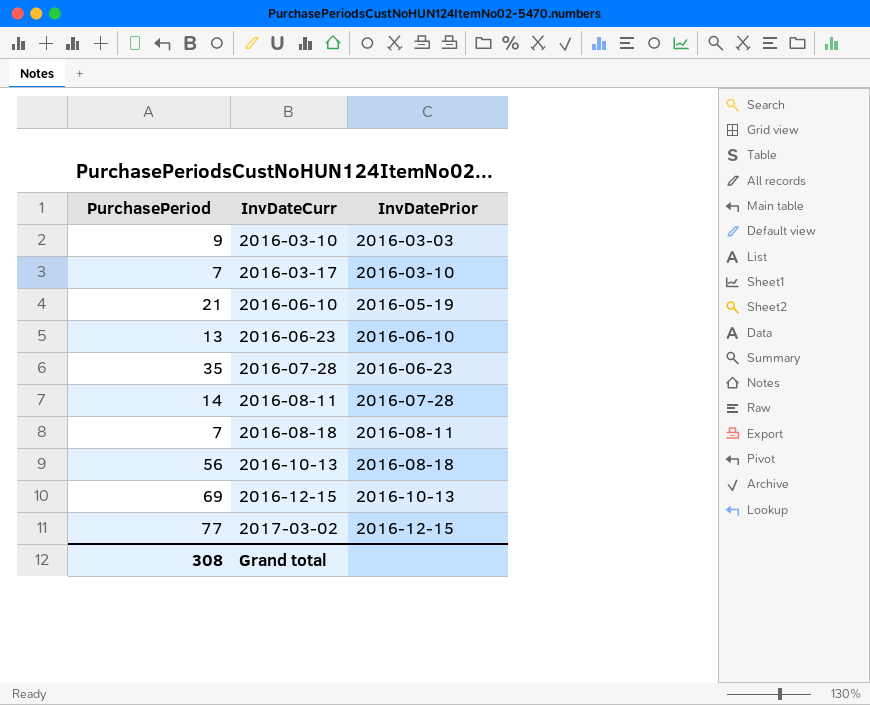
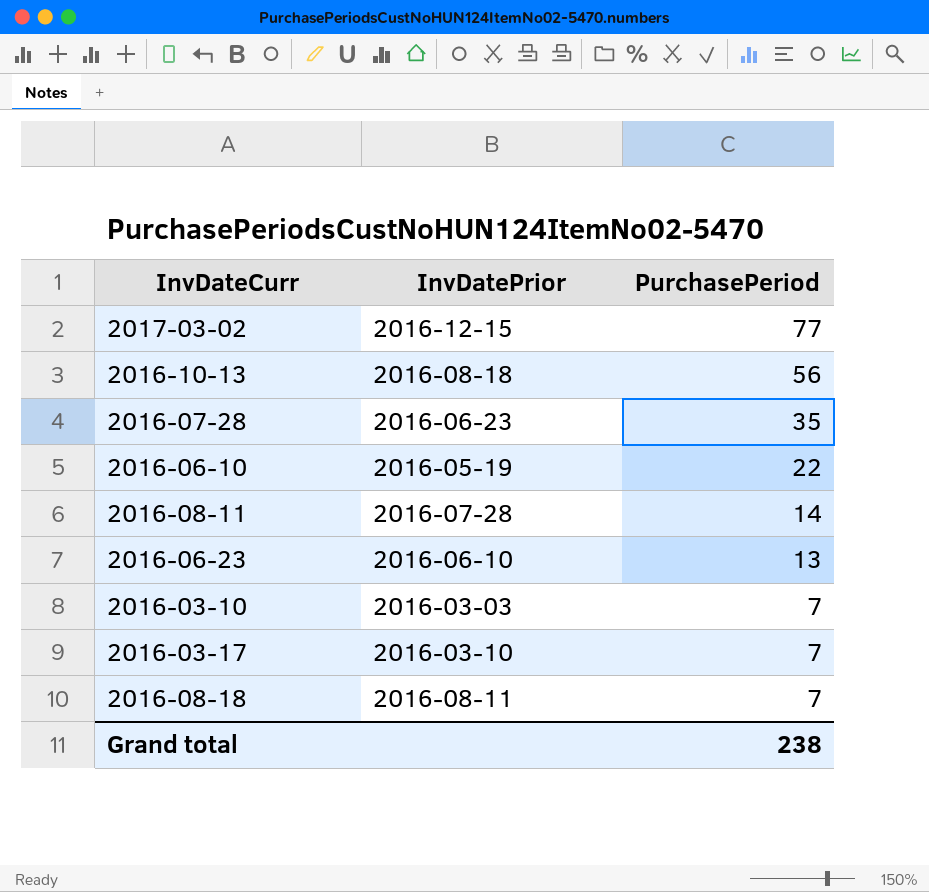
row order: InvDateCurr ascending -> PurchasePeriod descending
column PurchasePeriod | position: 1 -> 3
row 2016-12-15: 69 | 2016-10-13 -> none
2016-06-10 | PurchasePeriod: 21 -> 22
2016-03-10 | PurchasePeriod: 9 -> 7
Grand total | PurchasePeriod: 308 -> 238

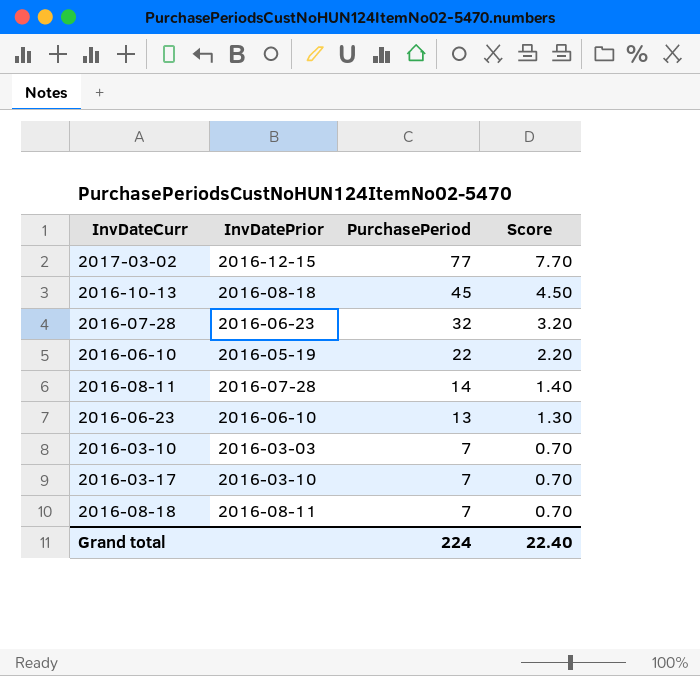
column Score | formula: none -> [PurchasePeriod] * 0.1
2016-10-13 | PurchasePeriod: 56 -> 45
2016-07-28 | PurchasePeriod: 35 -> 32
Grand total | PurchasePeriod: 238 -> 224

